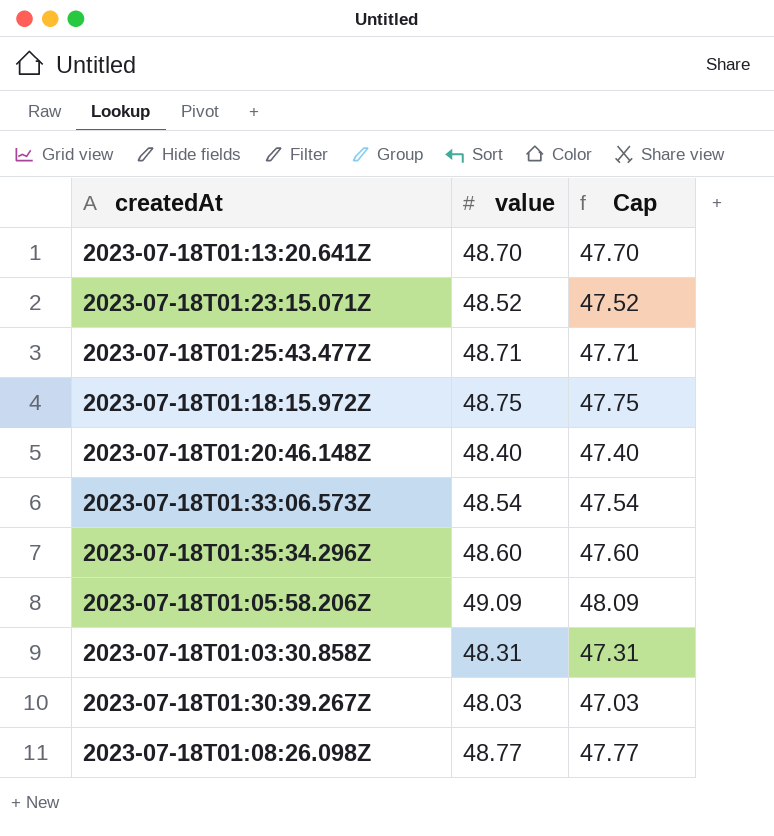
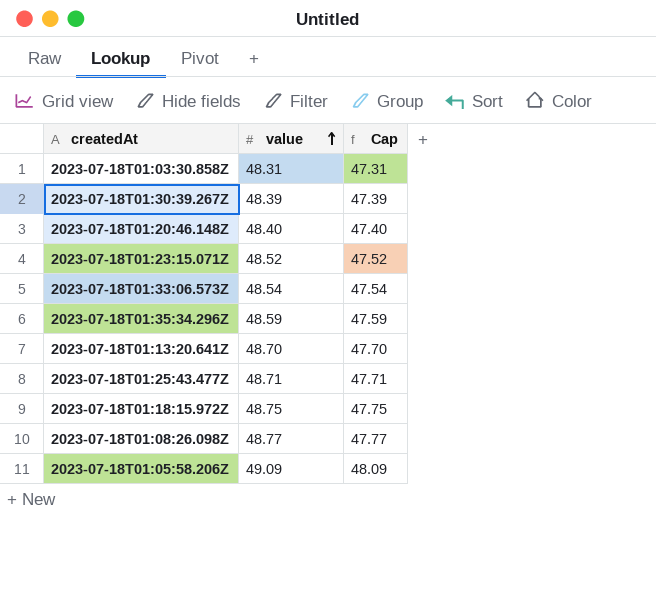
row order: none -> value ascending
2023-07-18T01:30:39.267Z | value: 48.03 -> 48.39
2023-07-18T01:30:39.267Z | Cap: 47.03 -> 47.39
2023-07-18T01:35:34.296Z | value: 48.60 -> 48.59
2023-07-18T01:35:34.296Z | Cap: 47.60 -> 47.59

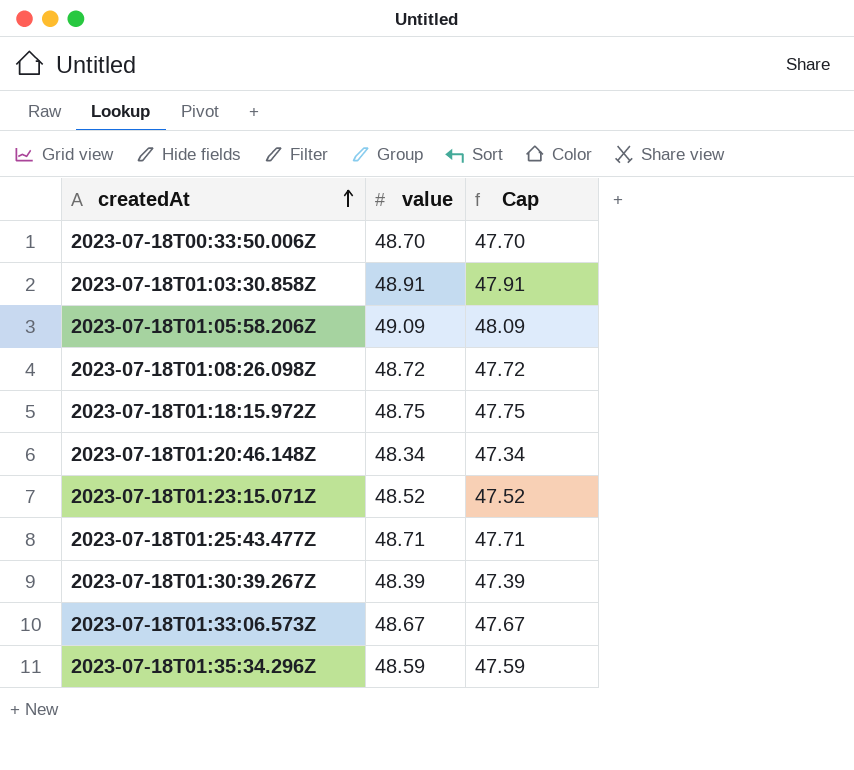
row order: value ascending -> createdAt ascending
row 2023-07-18T01:13:20.641Z: 48.70 | 47.70 -> none
row 2023-07-18T00:33:50.006Z: none -> 48.70 | 47.70
2023-07-18T01:03:30.858Z | value: 48.31 -> 48.91
2023-07-18T01:03:30.858Z | Cap: 47.31 -> 47.91
2023-07-18T01:08:26.098Z | value: 48.77 -> 48.72
2023-07-18T01:08:26.098Z | Cap: 47.77 -> 47.72
2023-07-18T01:20:46.148Z | value: 48.40 -> 48.34
2023-07-18T01:20:46.148Z | Cap: 47.40 -> 47.34
2023-07-18T01:33:06.573Z | value: 48.54 -> 48.67
2023-07-18T01:33:06.573Z | Cap: 47.54 -> 47.67

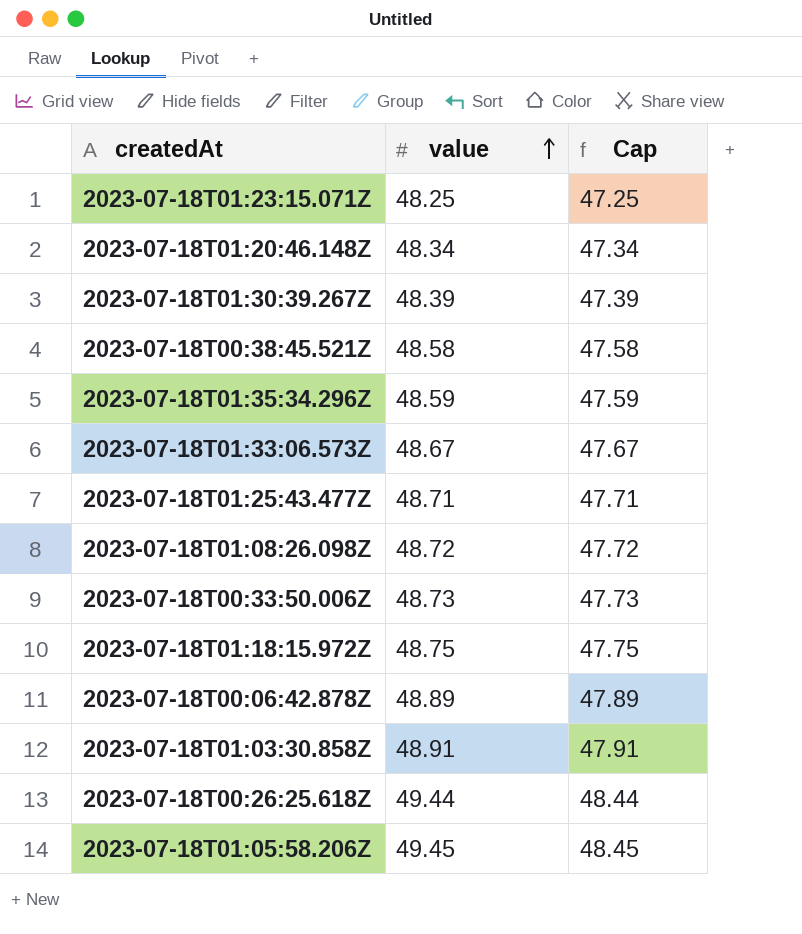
row order: createdAt ascending -> value ascending
2023-07-18T01:23:15.071Z | value: 48.52 -> 48.25
2023-07-18T01:23:15.071Z | Cap: 47.52 -> 47.25
row 2023-07-18T00:38:45.521Z: none -> 48.58 | 47.58
2023-07-18T00:33:50.006Z | value: 48.70 -> 48.73
2023-07-18T00:33:50.006Z | Cap: 47.70 -> 47.73
row 2023-07-18T00:06:42.878Z: none -> 48.89 | 47.89
row 2023-07-18T00:26:25.618Z: none -> 49.44 | 48.44
2023-07-18T01:05:58.206Z | value: 49.09 -> 49.45
2023-07-18T01:05:58.206Z | Cap: 48.09 -> 48.45

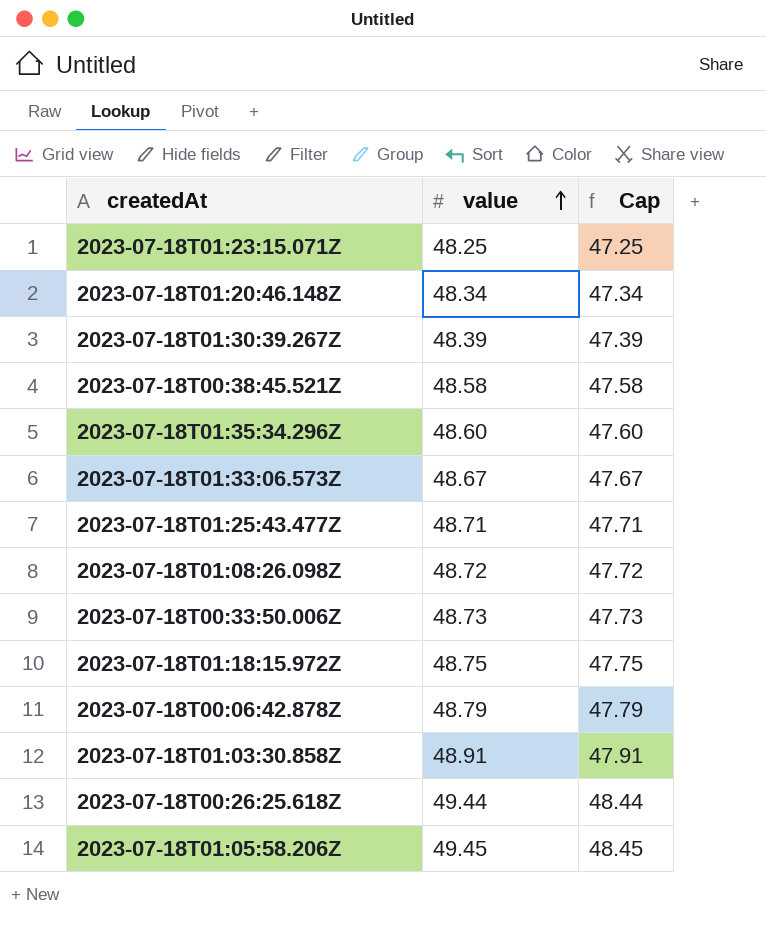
2023-07-18T01:35:34.296Z | value: 48.59 -> 48.60
2023-07-18T01:35:34.296Z | Cap: 47.59 -> 47.60
2023-07-18T00:06:42.878Z | value: 48.89 -> 48.79
2023-07-18T00:06:42.878Z | Cap: 47.89 -> 47.79

